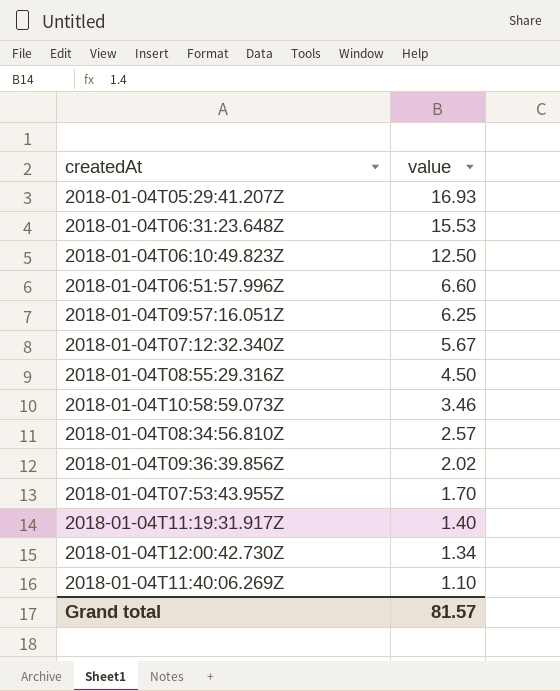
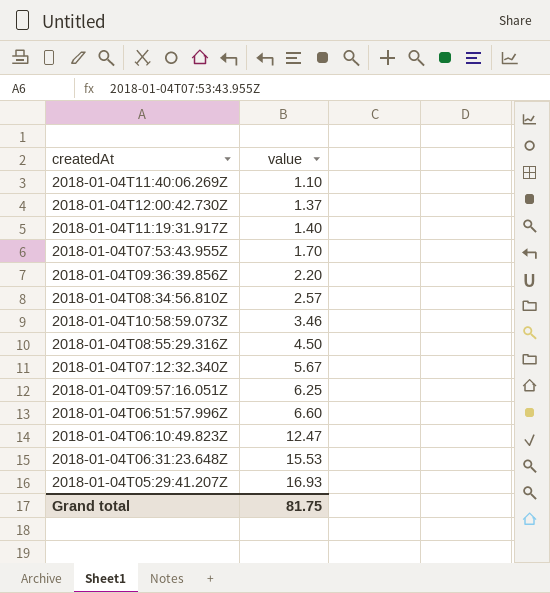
row order: value descending -> value ascending
2018-01-04T12:00:42.730Z | value: 1.34 -> 1.37
2018-01-04T09:36:39.856Z | value: 2.02 -> 2.20
2018-01-04T06:10:49.823Z | value: 12.50 -> 12.47
Grand total | value: 81.57 -> 81.75

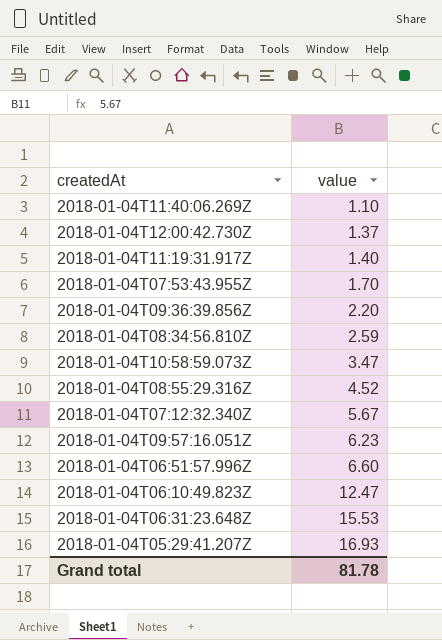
2018-01-04T08:34:56.810Z | value: 2.57 -> 2.59
2018-01-04T10:58:59.073Z | value: 3.46 -> 3.47
2018-01-04T08:55:29.316Z | value: 4.50 -> 4.52
2018-01-04T09:57:16.051Z | value: 6.25 -> 6.23
Grand total | value: 81.75 -> 81.78

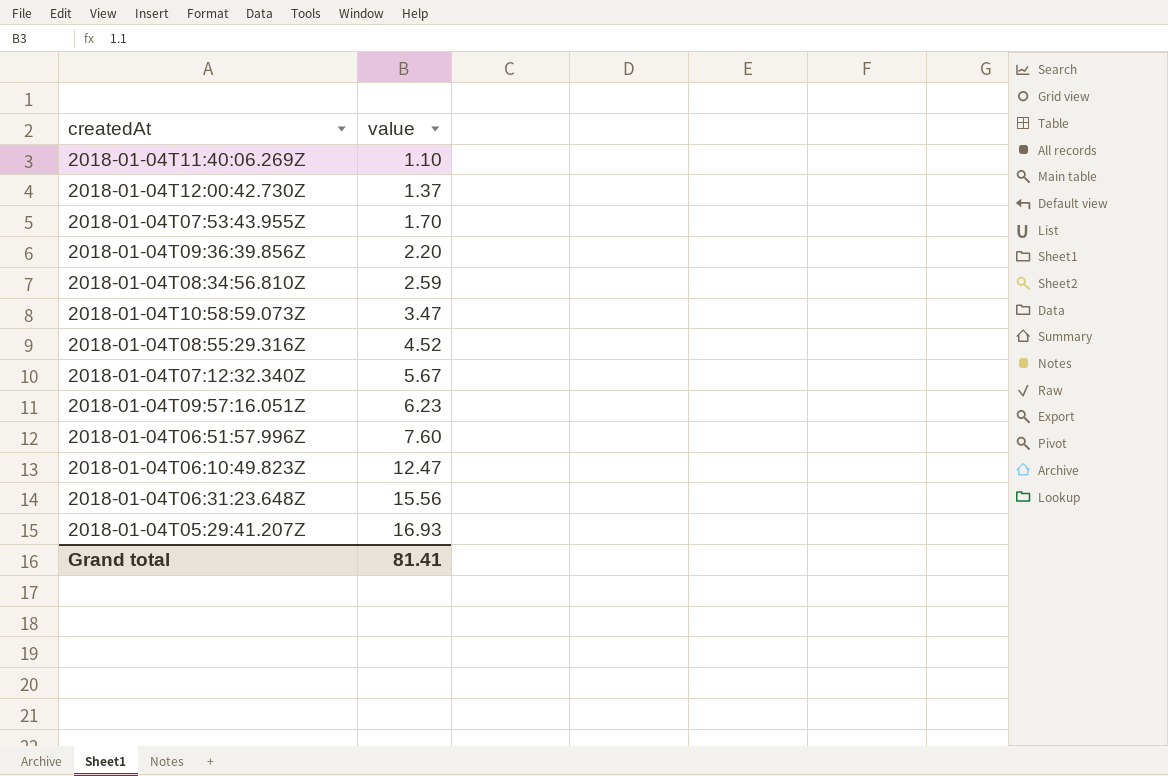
row 2018-01-04T11:19:31.917Z: 1.40 -> none
2018-01-04T06:51:57.996Z | value: 6.60 -> 7.60
2018-01-04T06:31:23.648Z | value: 15.53 -> 15.56
Grand total | value: 81.78 -> 81.41

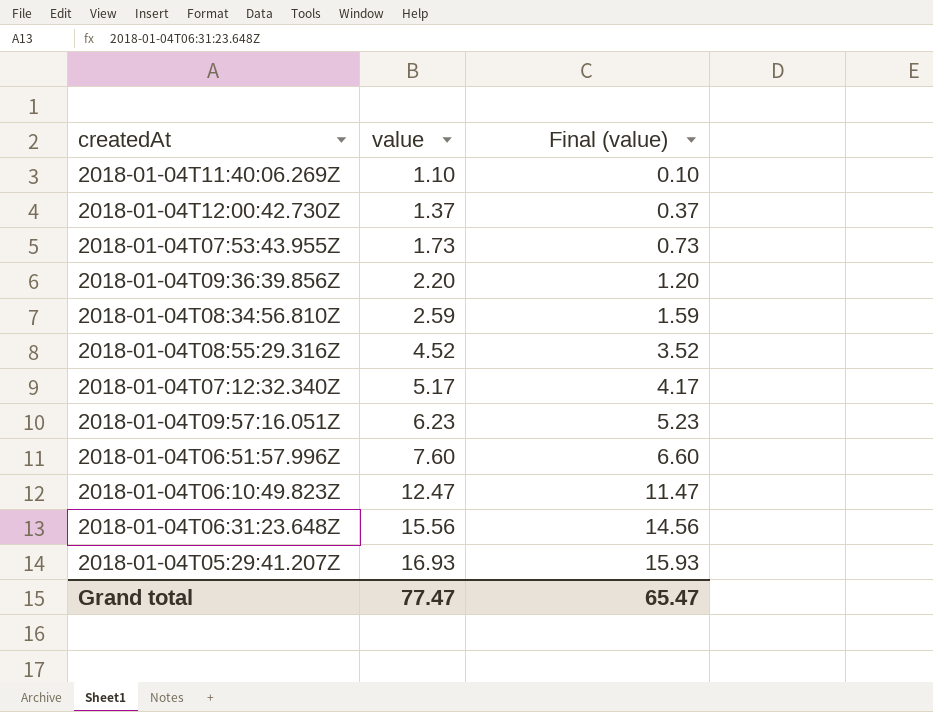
column Final (value) | formula: none -> [value] - 1
row 2018-01-04T10:58:59.073Z: 3.47 -> none
2018-01-04T07:53:43.955Z | value: 1.70 -> 1.73
2018-01-04T07:12:32.340Z | value: 5.67 -> 5.17
Grand total | value: 81.41 -> 77.47

